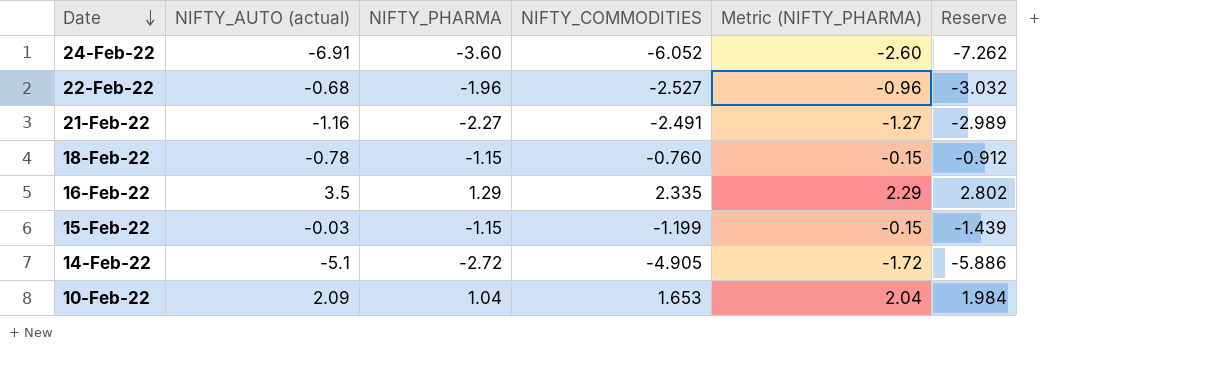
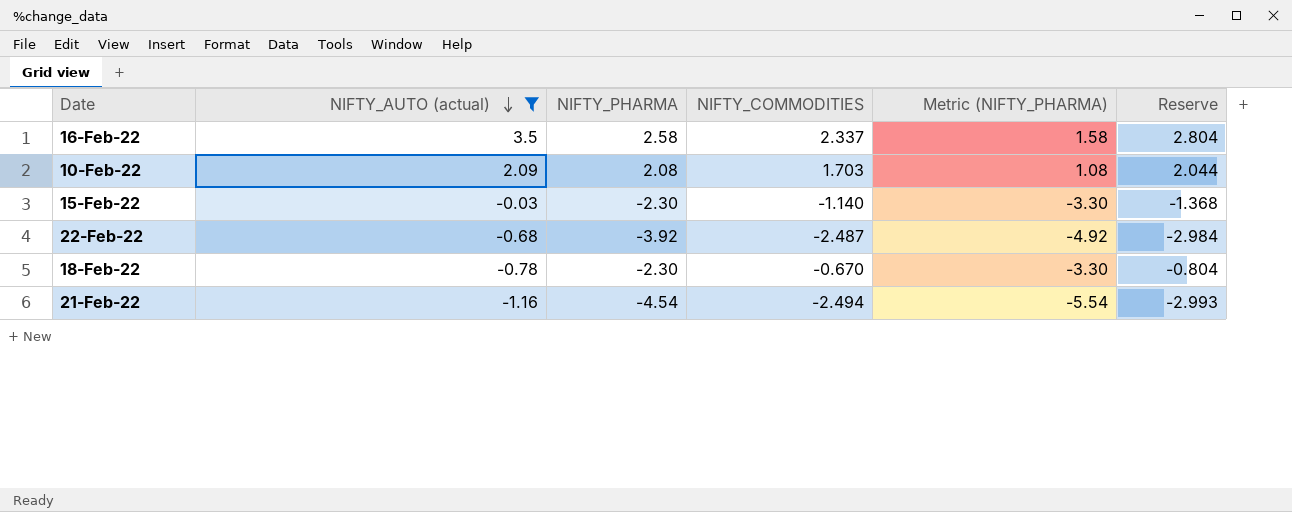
filter: none -> NIFTY_AUTO (actual) >= -1.16
row order: Date descending -> NIFTY_AUTO (actual) descending
column Metric (NIFTY_PHARMA) | formula: [NIFTY_PHARMA] + 1 -> [NIFTY_PHARMA] - 1
16-Feb-22 | NIFTY_PHARMA: 1.29 -> 2.58
16-Feb-22 | NIFTY_COMMODITIES: 2.335 -> 2.337
16-Feb-22 | Reserve: 2.802 -> 2.804
10-Feb-22 | NIFTY_PHARMA: 1.04 -> 2.08
10-Feb-22 | NIFTY_COMMODITIES: 1.653 -> 1.703
10-Feb-22 | Reserve: 1.984 -> 2.044
15-Feb-22 | NIFTY_PHARMA: -1.15 -> -2.30
15-Feb-22 | NIFTY_COMMODITIES: -1.199 -> -1.140
15-Feb-22 | Reserve: -1.439 -> -1.368
22-Feb-22 | NIFTY_PHARMA: -1.96 -> -3.92
22-Feb-22 | NIFTY_COMMODITIES: -2.527 -> -2.487
22-Feb-22 | Reserve: -3.032 -> -2.984
18-Feb-22 | NIFTY_PHARMA: -1.15 -> -2.30
18-Feb-22 | NIFTY_COMMODITIES: -0.760 -> -0.670
18-Feb-22 | Reserve: -0.912 -> -0.804
21-Feb-22 | NIFTY_PHARMA: -2.27 -> -4.54
21-Feb-22 | NIFTY_COMMODITIES: -2.491 -> -2.494
21-Feb-22 | Reserve: -2.989 -> -2.993

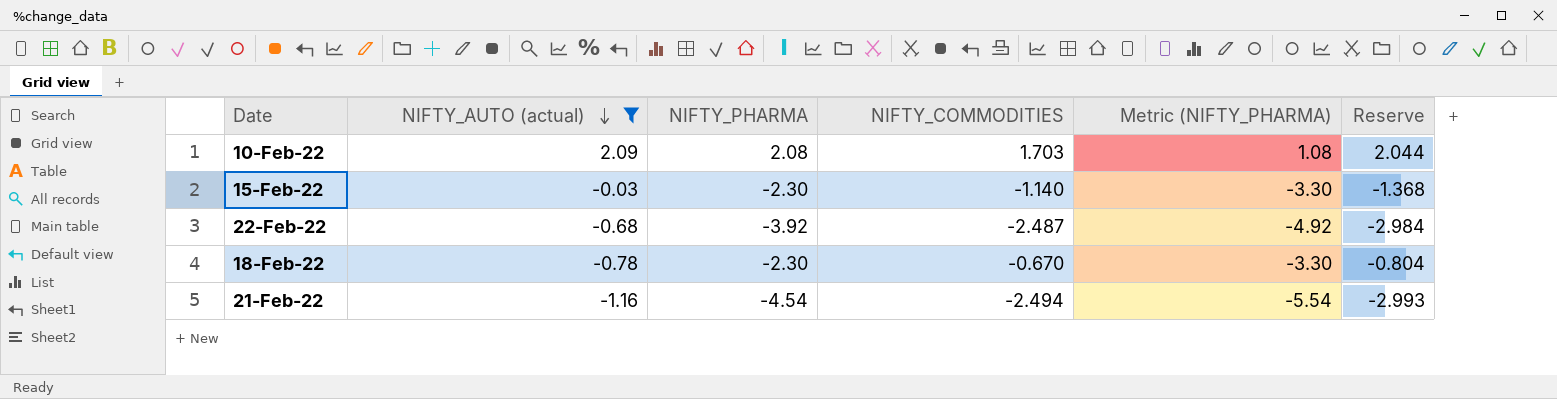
row 16-Feb-22: 3.5 | 2.58 | 2.337 | 1.58 | 2.804 -> none

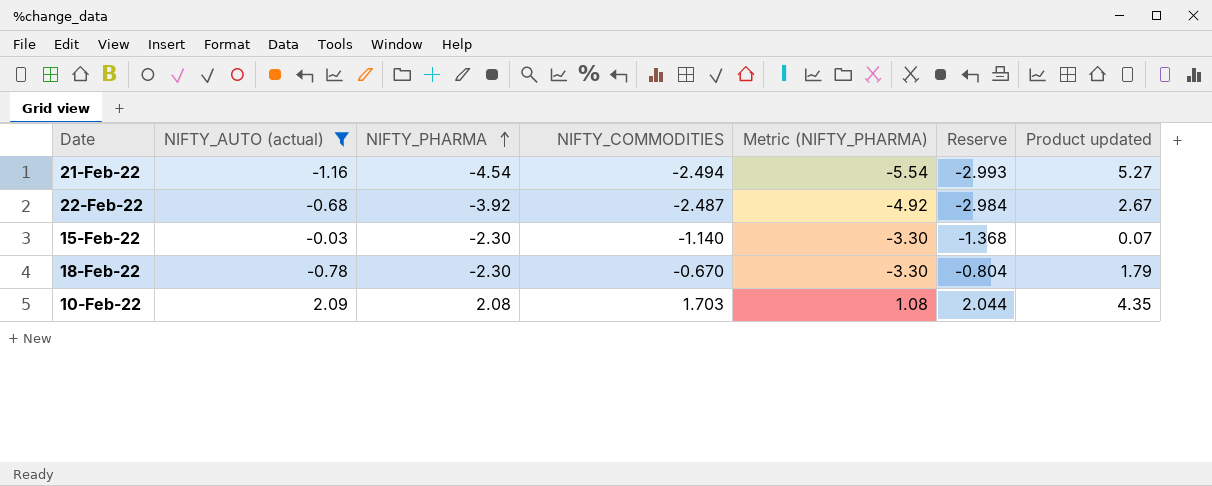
row order: NIFTY_AUTO (actual) descending -> NIFTY_PHARMA ascending
column Product updated | formula: none -> [NIFTY_AUTO (actual)] * [NIFTY_PHARMA]

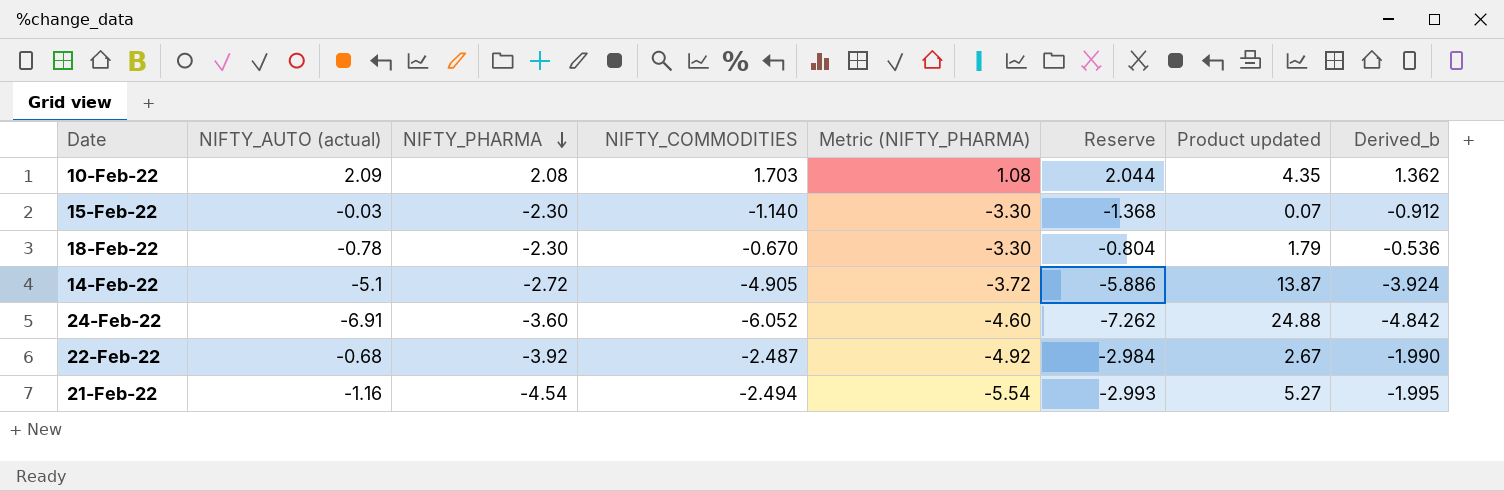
filter: NIFTY_AUTO (actual) >= -1.16 -> none
row order: NIFTY_PHARMA ascending -> NIFTY_PHARMA descending
column Derived_b | formula: none -> [NIFTY_COMMODITIES] * 0.8

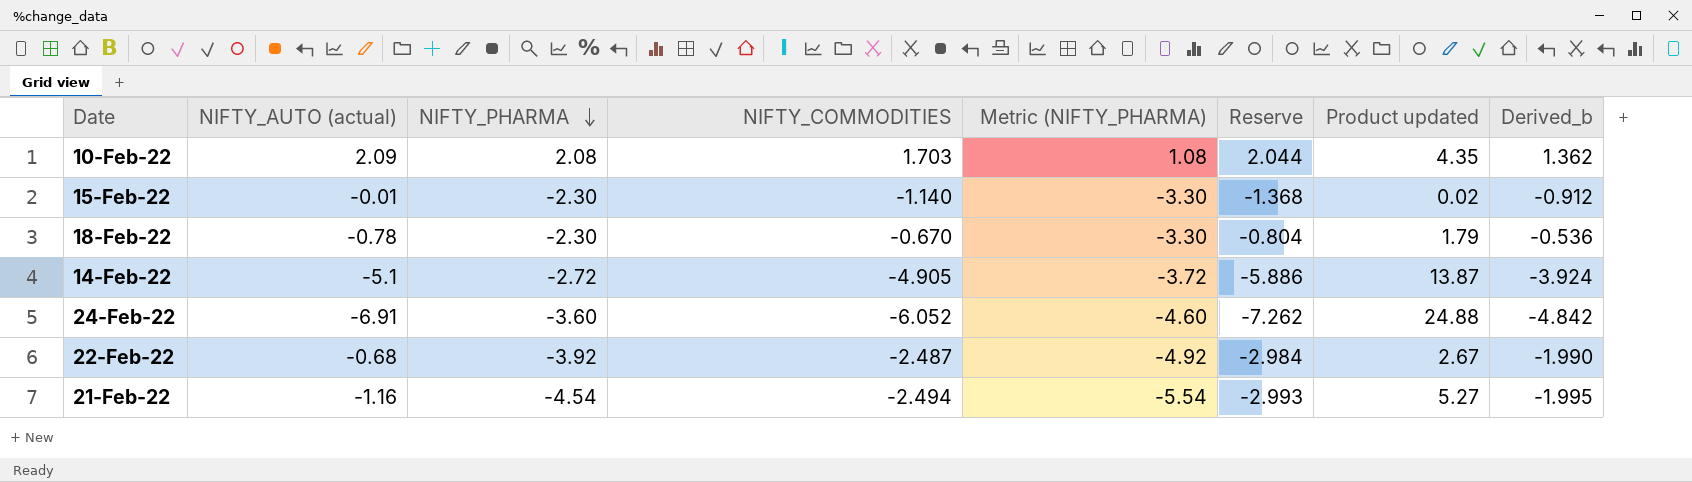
15-Feb-22 | NIFTY_AUTO (actual): -0.03 -> -0.01
15-Feb-22 | Product updated: 0.07 -> 0.02

